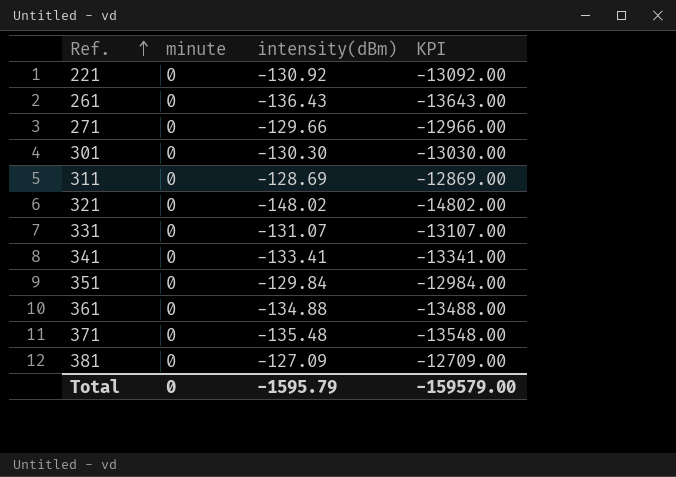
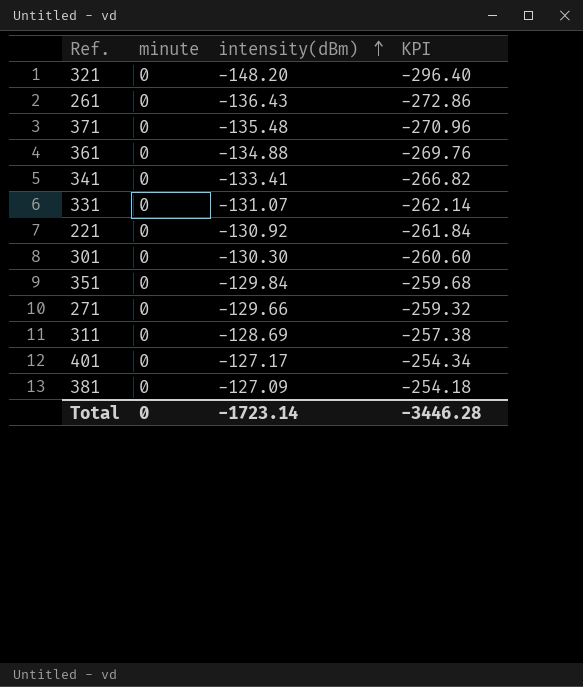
row order: Ref. ascending -> intensity(dBm) ascending
column KPI | formula: [intensity(dBm)] * 100 -> [intensity(dBm)] * 2
321 | intensity(dBm): -148.02 -> -148.20
row 401: none -> 0 | -127.17 | -254.34
Total | intensity(dBm): -1595.79 -> -1723.14
Total | KPI: -159579.00 -> -3446.28

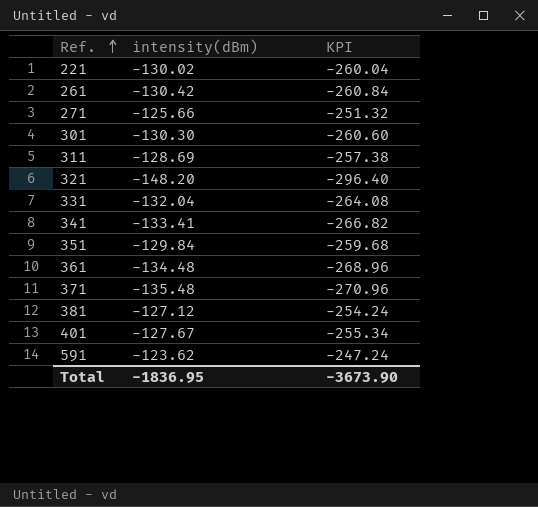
row order: intensity(dBm) ascending -> Ref. ascending
column minute | position: 2 -> none
221 | intensity(dBm): -130.92 -> -130.02
221 | KPI: -261.84 -> -260.04
261 | intensity(dBm): -136.43 -> -130.42
261 | KPI: -272.86 -> -260.84
271 | intensity(dBm): -129.66 -> -125.66
271 | KPI: -259.32 -> -251.32
331 | intensity(dBm): -131.07 -> -132.04
331 | KPI: -262.14 -> -264.08
361 | intensity(dBm): -134.88 -> -134.48
361 | KPI: -269.76 -> -268.96
381 | intensity(dBm): -127.09 -> -127.12
381 | KPI: -254.18 -> -254.24
401 | intensity(dBm): -127.17 -> -127.67
401 | KPI: -254.34 -> -255.34
row 591: none -> -123.62 | -247.24
Total | intensity(dBm): -1723.14 -> -1836.95
Total | KPI: -3446.28 -> -3673.90

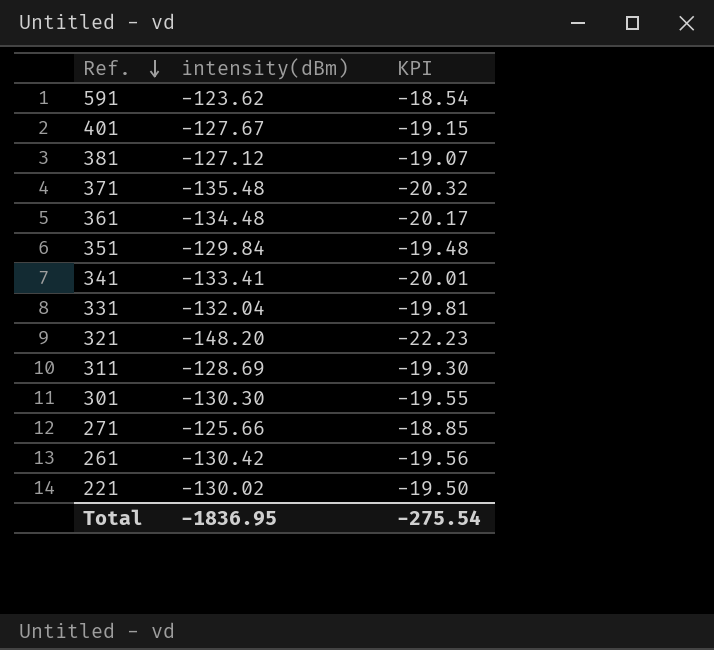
row order: Ref. ascending -> Ref. descending
column KPI | formula: [intensity(dBm)] * 2 -> [intensity(dBm)] * 0.15
Total | KPI: -3673.90 -> -275.54

